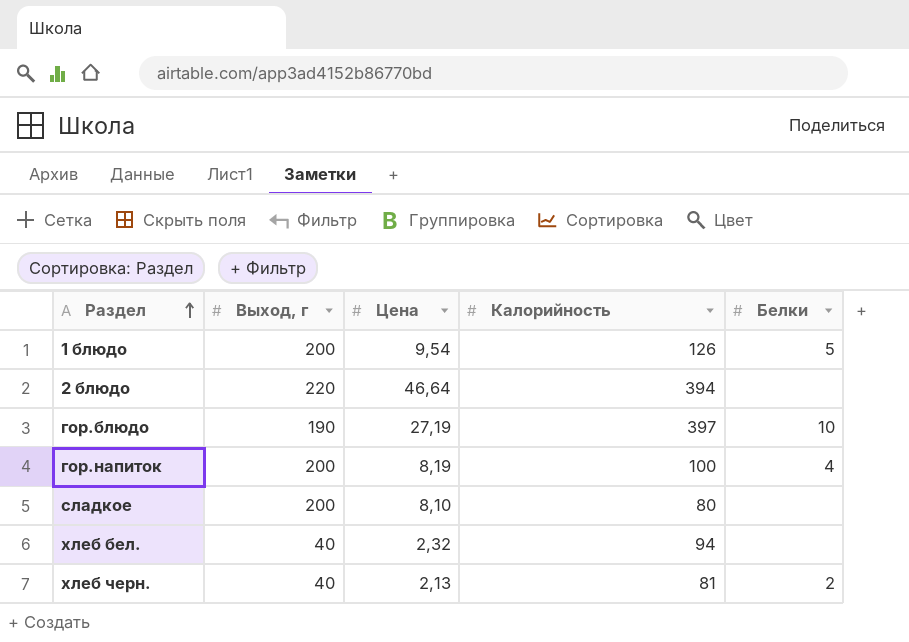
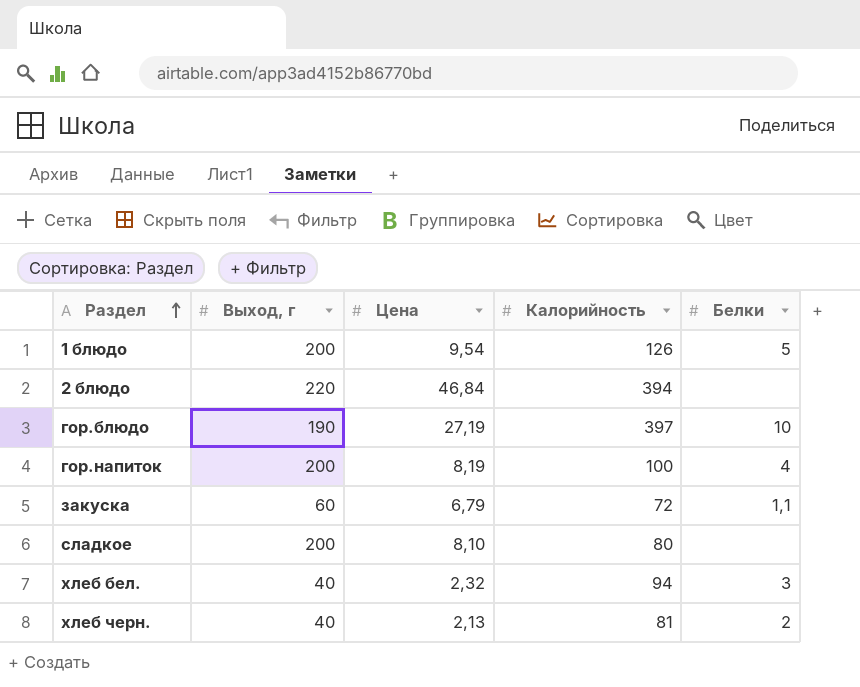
2 блюдо | Цена: 46,64 -> 46,84
row закуска: none -> 60 | 6,79 | 72 | 1,1
хлеб бел. | Белки: none -> 3

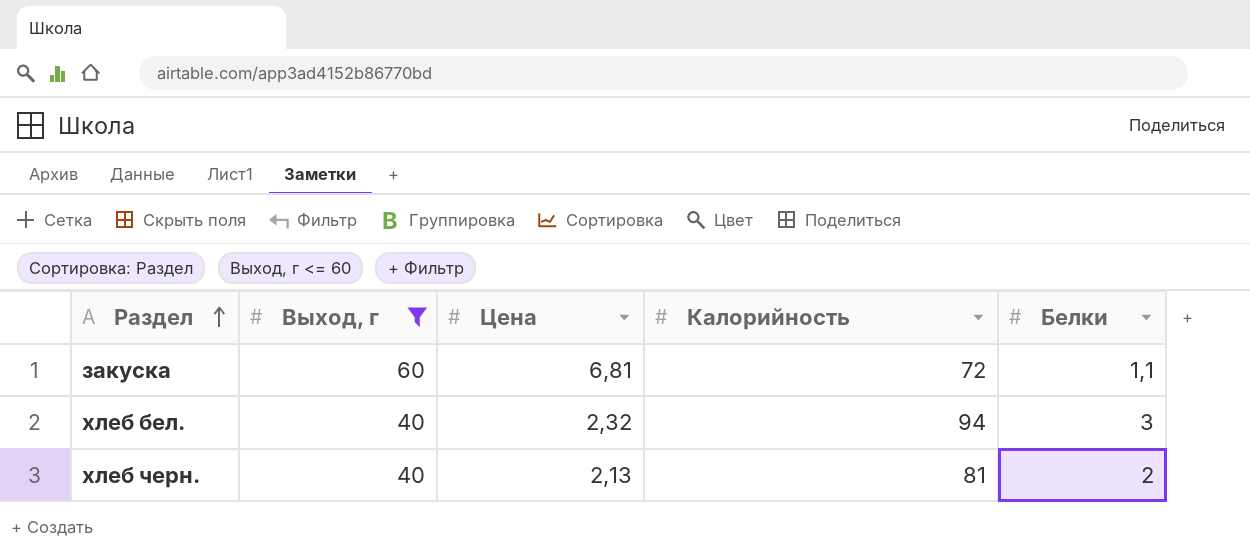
filter: none -> Выход, г <= 60
закуска | Цена: 6,79 -> 6,81

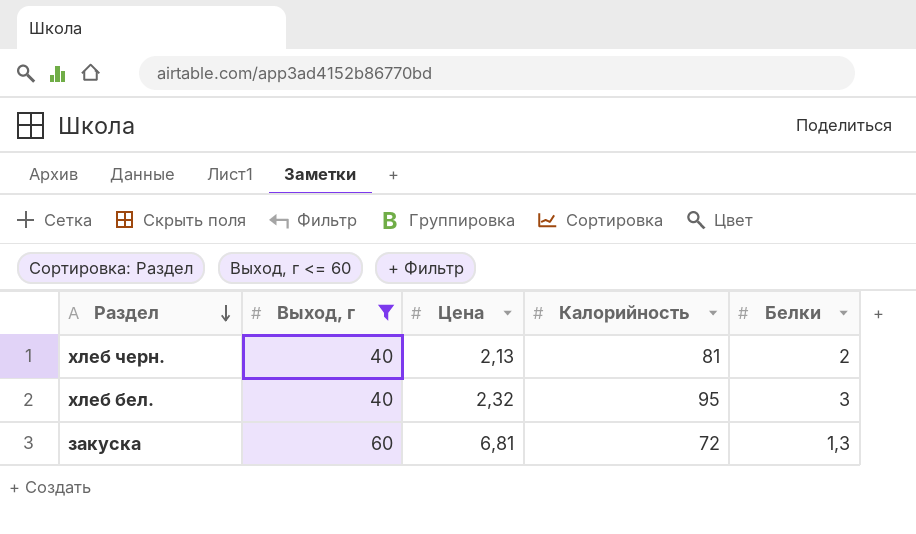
row order: Раздел ascending -> Раздел descending
хлеб бел. | Калорийность: 94 -> 95
закуска | Белки: 1,1 -> 1,3

